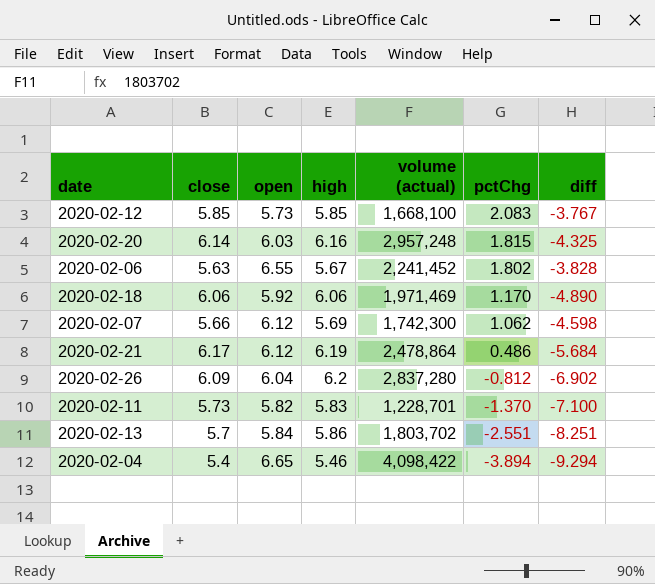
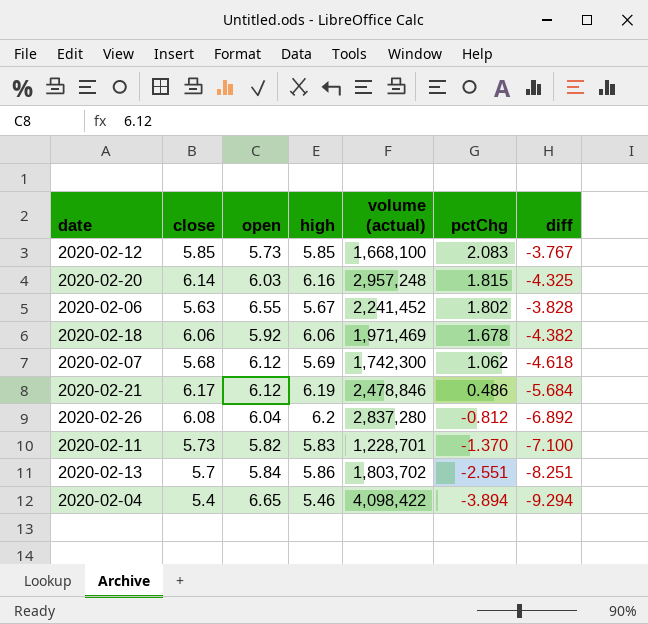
2020-02-18 | pctChg: 1.170 -> 1.678
2020-02-18 | diff: -4.890 -> -4.382
2020-02-07 | close: 5.66 -> 5.68
2020-02-07 | diff: -4.598 -> -4.618
2020-02-21 | volume (actual): 2,478,864 -> 2,478,846
2020-02-26 | close: 6.09 -> 6.08
2020-02-26 | diff: -6.902 -> -6.892

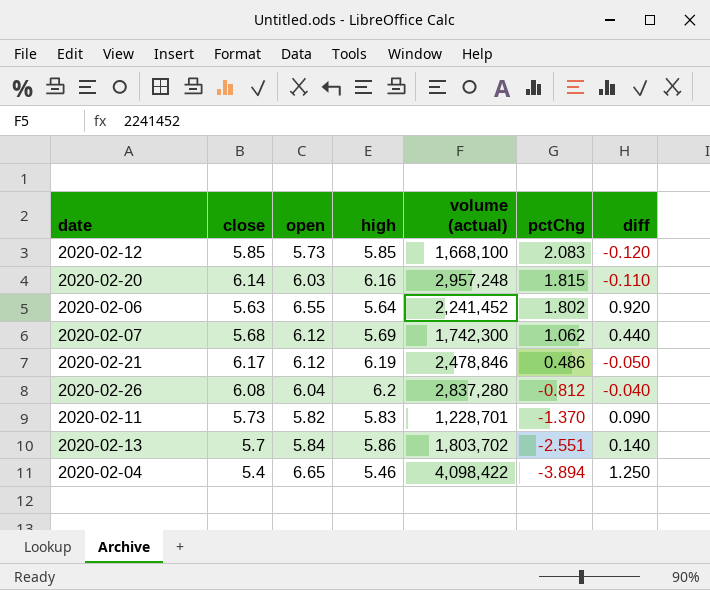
column diff | formula: [pctChg] - [close] -> [open] - [close]
row 2020-02-18: 6.06 | 5.92 | 6.06 | 1,971,469 | 1.678 | -4.382 -> none
2020-02-06 | high: 5.67 -> 5.64

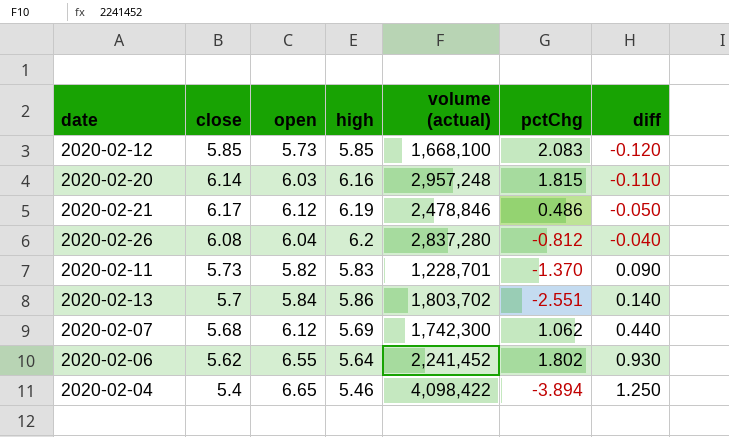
row order: pctChg descending -> diff ascending
2020-02-06 | close: 5.63 -> 5.62
2020-02-06 | diff: 0.920 -> 0.930

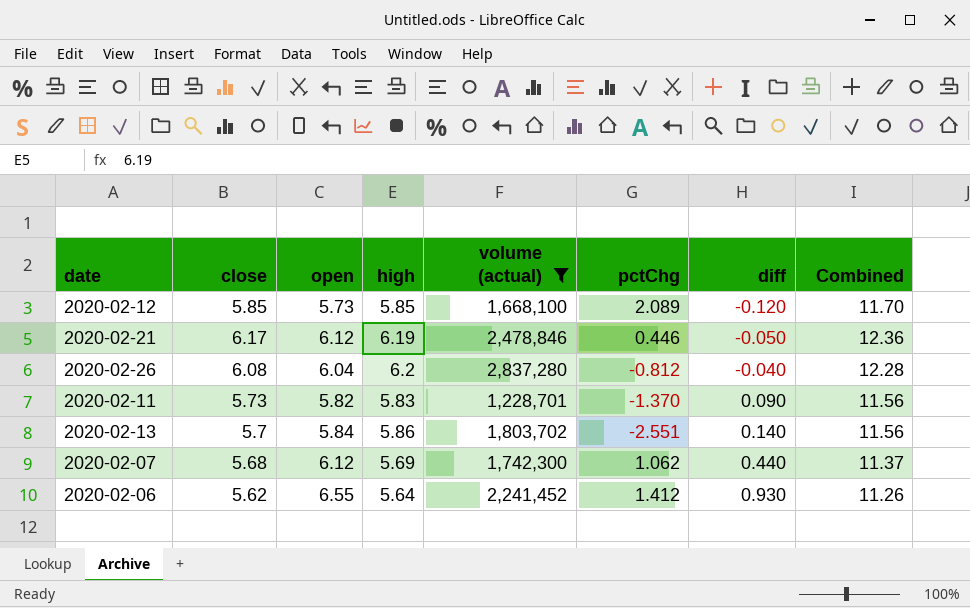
filter: none -> volume (actual) <= 2,837,280
column Combined | formula: none -> [close] + [high]
2020-02-12 | pctChg: 2.083 -> 2.089
2020-02-21 | pctChg: 0.486 -> 0.446
2020-02-06 | pctChg: 1.802 -> 1.412

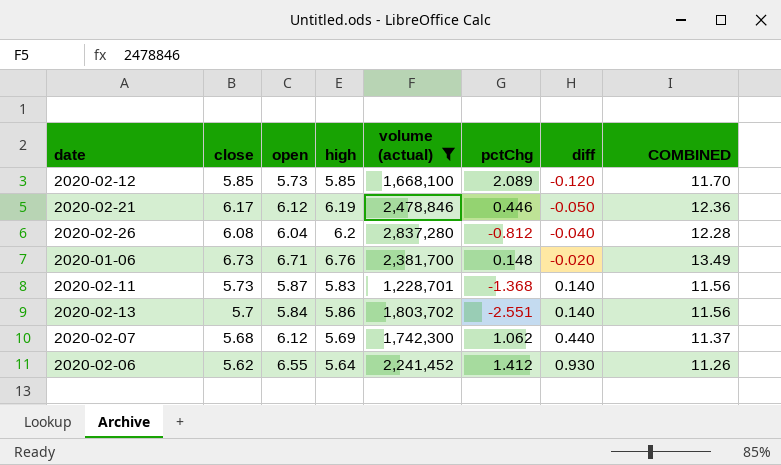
column name: Combined -> COMBINED
row 2020-01-06: none -> 6.73 | 6.71 | 6.76 | 2,381,700 | 0.148 | -0.020 | 13.49
2020-02-11 | open: 5.82 -> 5.87
2020-02-11 | pctChg: -1.370 -> -1.368
2020-02-11 | diff: 0.090 -> 0.140

